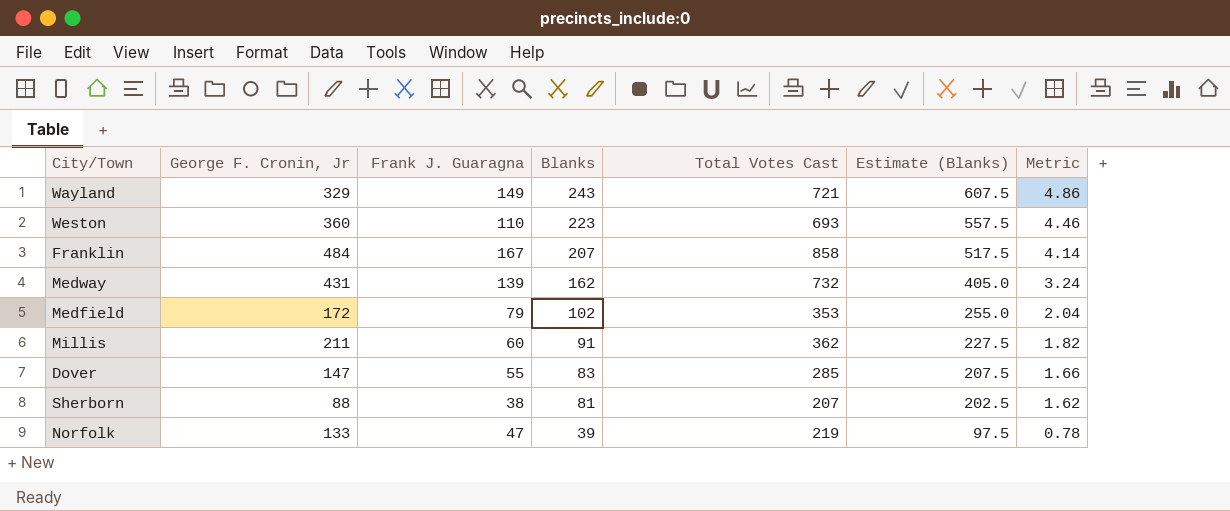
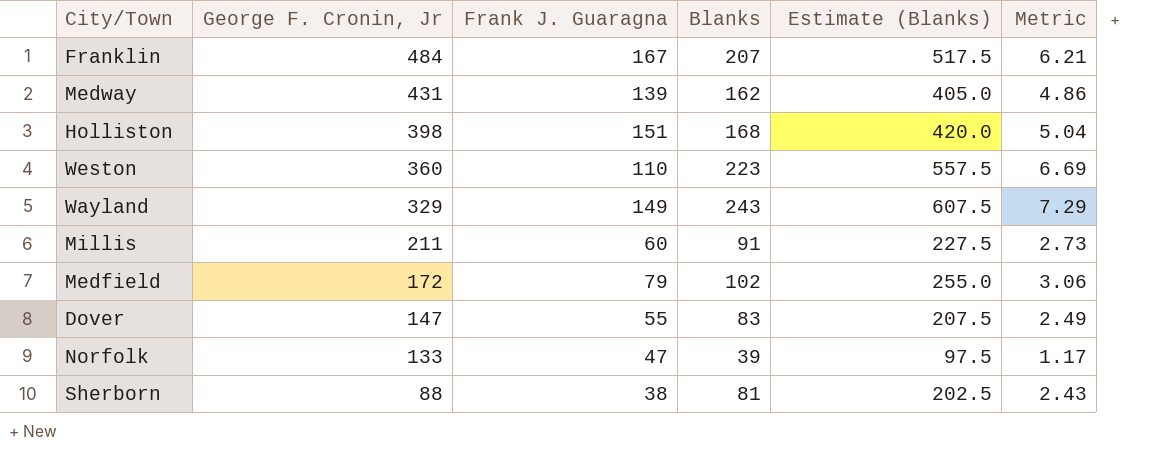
row order: Blanks descending -> George F. Cronin, Jr descending
column Total Votes Cast | formula: [George F. Cronin, Jr] + [Frank J. Guaragna] + [Blanks] -> none
column Metric | formula: [Blanks] * 0.02 -> [Blanks] * 0.03
row Holliston: none -> 398 | 151 | 168 | 420.0 | 5.04

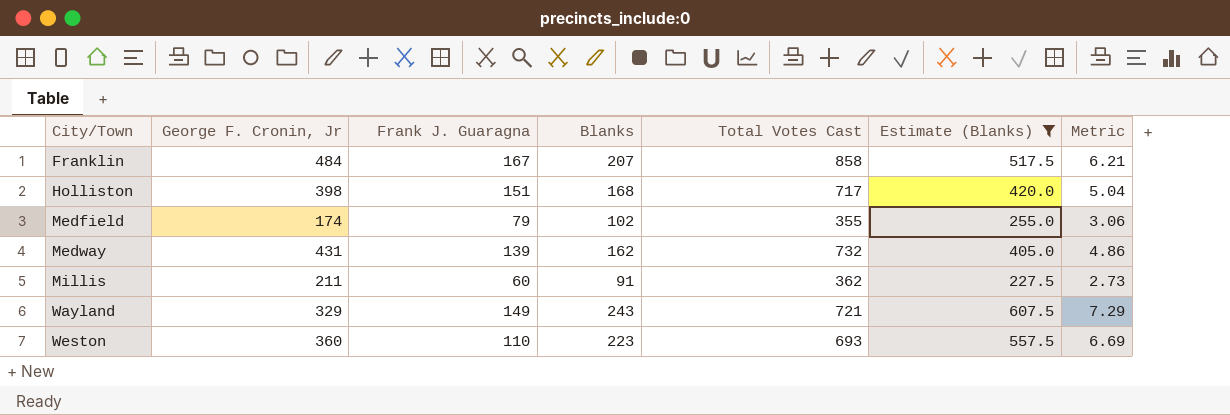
filter: none -> Estimate (Blanks) >= 227.5
row order: George F. Cronin, Jr descending -> City/Town ascending
column Total Votes Cast | formula: none -> [George F. Cronin, Jr] + [Frank J. Guaragna] + [Blanks]
Medfield | George F. Cronin, Jr: 172 -> 174

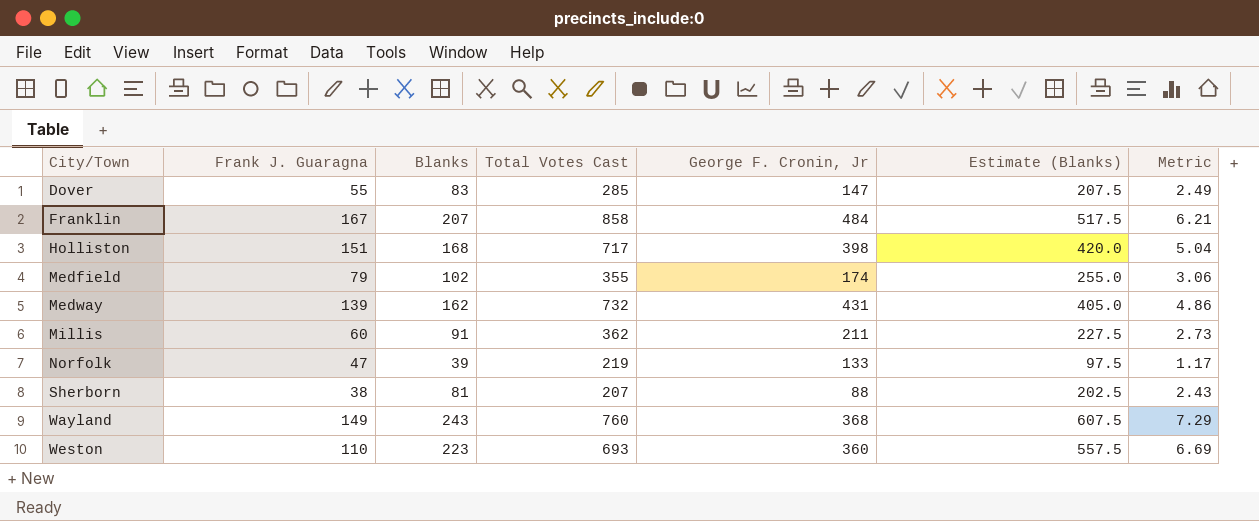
filter: Estimate (Blanks) >= 227.5 -> none
column George F. Cronin, Jr | position: 2 -> 5
Wayland | Total Votes Cast: 721 -> 760
Wayland | George F. Cronin, Jr: 329 -> 368

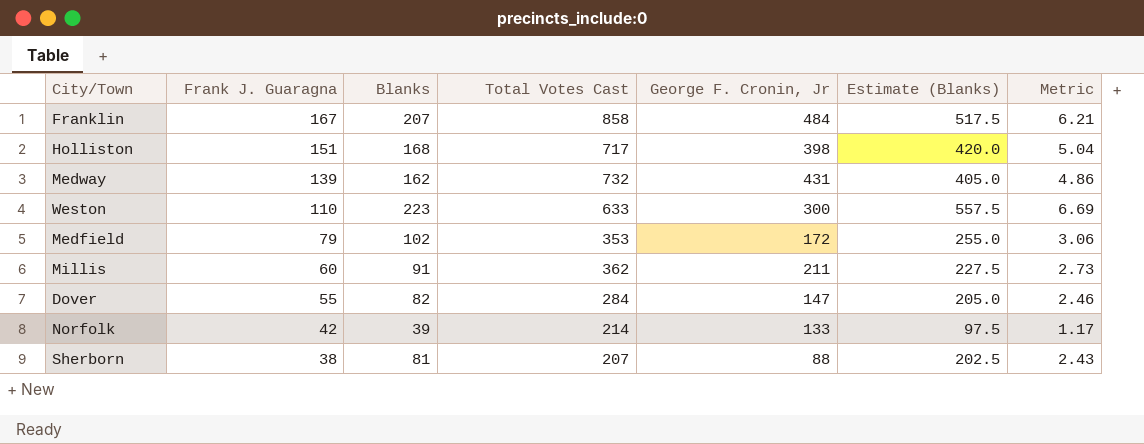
row order: City/Town ascending -> Frank J. Guaragna descending
row Wayland: 149 | 243 | 760 | 368 | 607.5 | 7.29 -> none
Weston | Total Votes Cast: 693 -> 633
Weston | George F. Cronin, Jr: 360 -> 300
Medfield | Total Votes Cast: 355 -> 353
Medfield | George F. Cronin, Jr: 174 -> 172
Dover | Blanks: 83 -> 82
Dover | Total Votes Cast: 285 -> 284
Dover | Estimate (Blanks): 207.5 -> 205.0
Dover | Metric: 2.49 -> 2.46
Norfolk | Frank J. Guaragna: 47 -> 42
Norfolk | Total Votes Cast: 219 -> 214

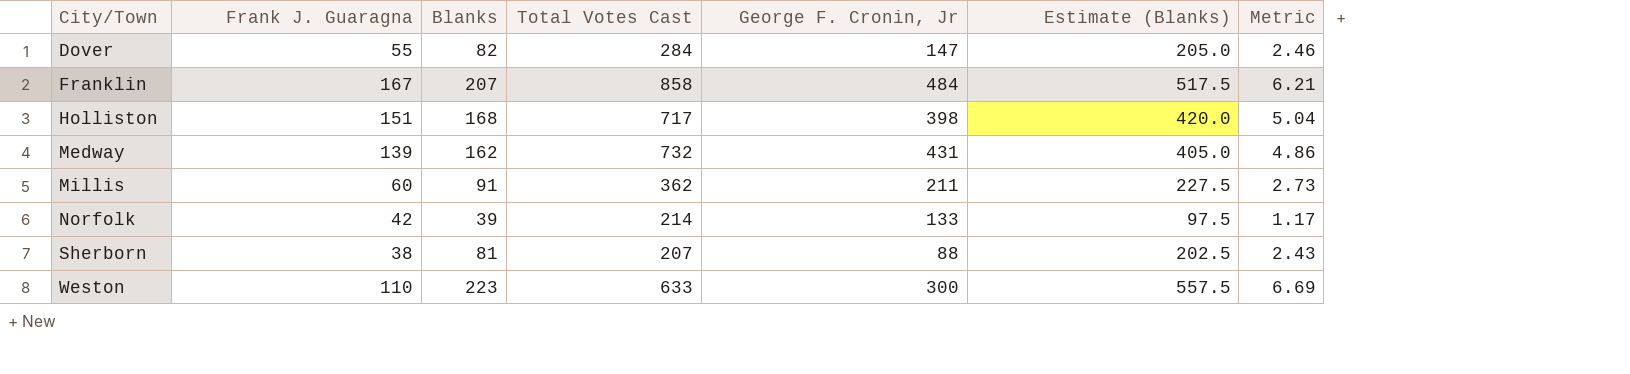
row order: Frank J. Guaragna descending -> City/Town ascending
row Medfield: 79 | 102 | 353 | 172 | 255.0 | 3.06 -> none

